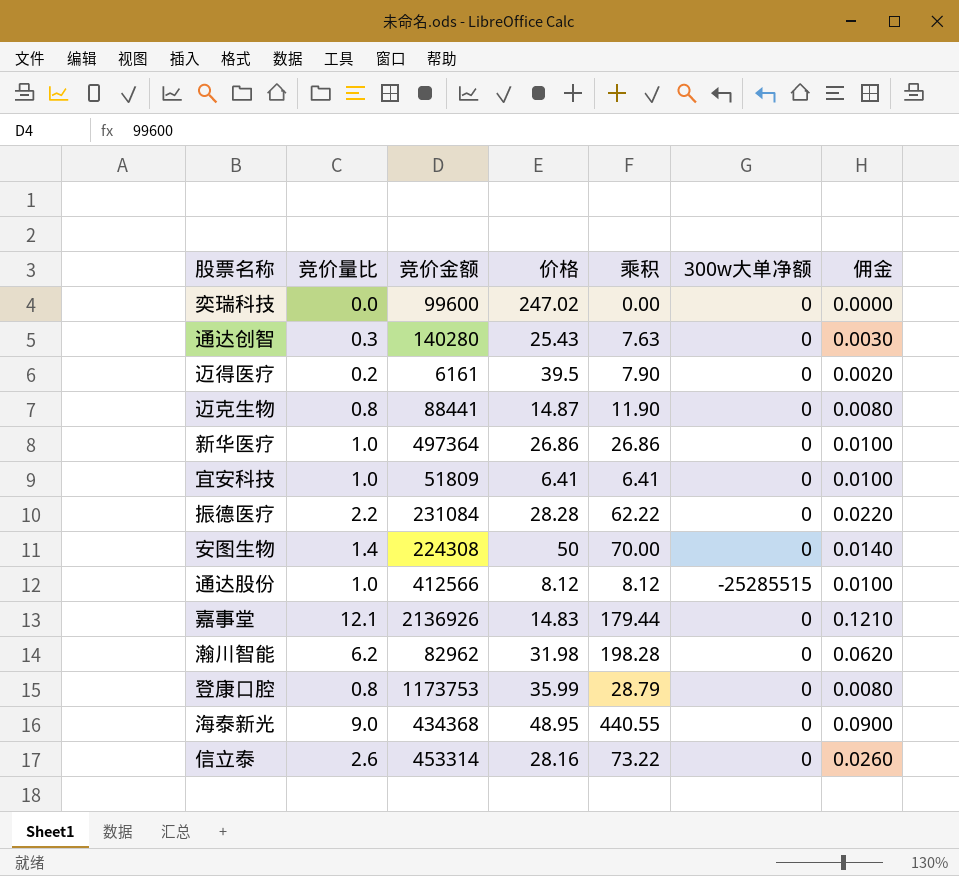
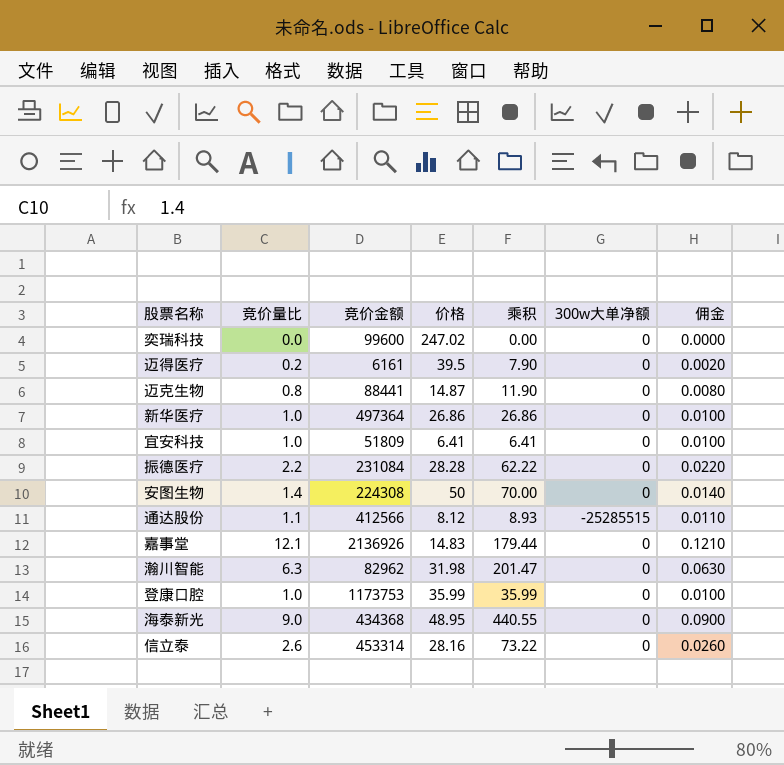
row 通达创智: 0.3 | 140280 | 25.43 | 7.63 | 0 | 0.0030 -> none
通达股份 | 竞价量比: 1.0 -> 1.1
通达股份 | 乘积: 8.12 -> 8.93
通达股份 | 佣金: 0.0100 -> 0.0110
瀚川智能 | 竞价量比: 6.2 -> 6.3
瀚川智能 | 乘积: 198.28 -> 201.47
瀚川智能 | 佣金: 0.0620 -> 0.0630
登康口腔 | 竞价量比: 0.8 -> 1.0
登康口腔 | 乘积: 28.79 -> 35.99
登康口腔 | 佣金: 0.0080 -> 0.0100

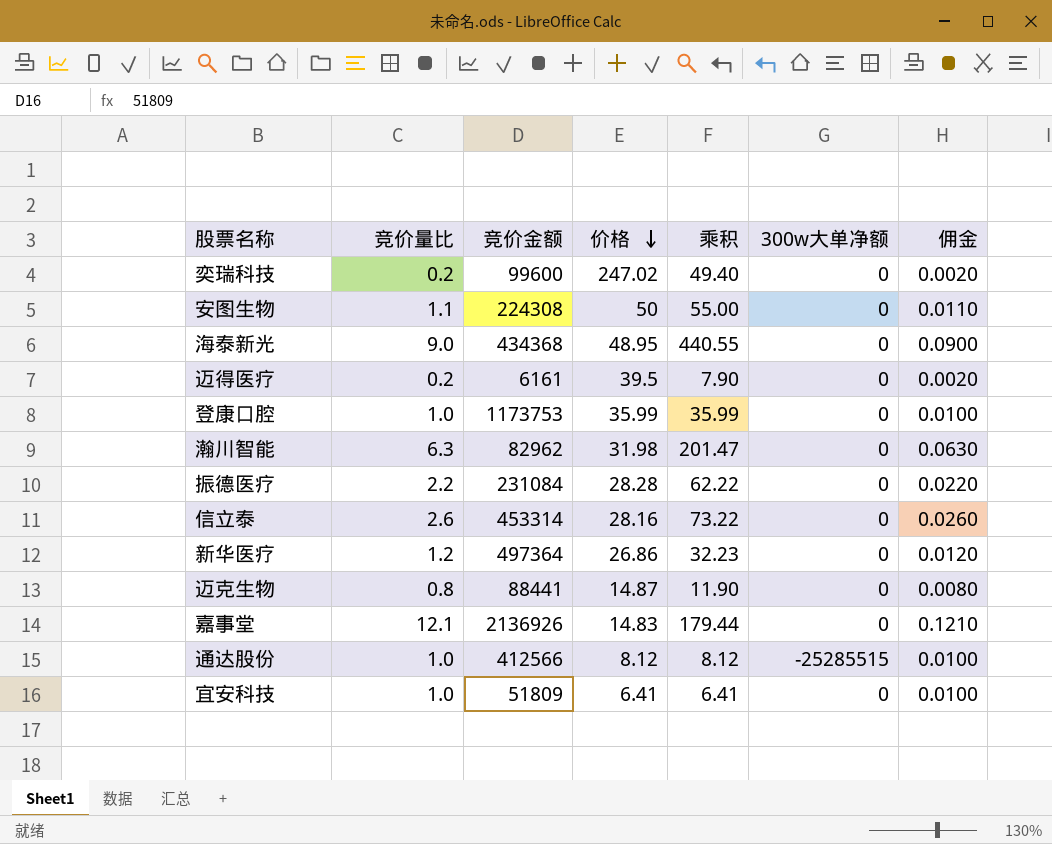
row order: none -> 价格 descending
奕瑞科技 | 竞价量比: 0.0 -> 0.2
奕瑞科技 | 乘积: 0.00 -> 49.40
奕瑞科技 | 佣金: 0.0000 -> 0.0020
安图生物 | 竞价量比: 1.4 -> 1.1
安图生物 | 乘积: 70.00 -> 55.00
安图生物 | 佣金: 0.0140 -> 0.0110
新华医疗 | 竞价量比: 1.0 -> 1.2
新华医疗 | 乘积: 26.86 -> 32.23
新华医疗 | 佣金: 0.0100 -> 0.0120
通达股份 | 竞价量比: 1.1 -> 1.0
通达股份 | 乘积: 8.93 -> 8.12
通达股份 | 佣金: 0.0110 -> 0.0100

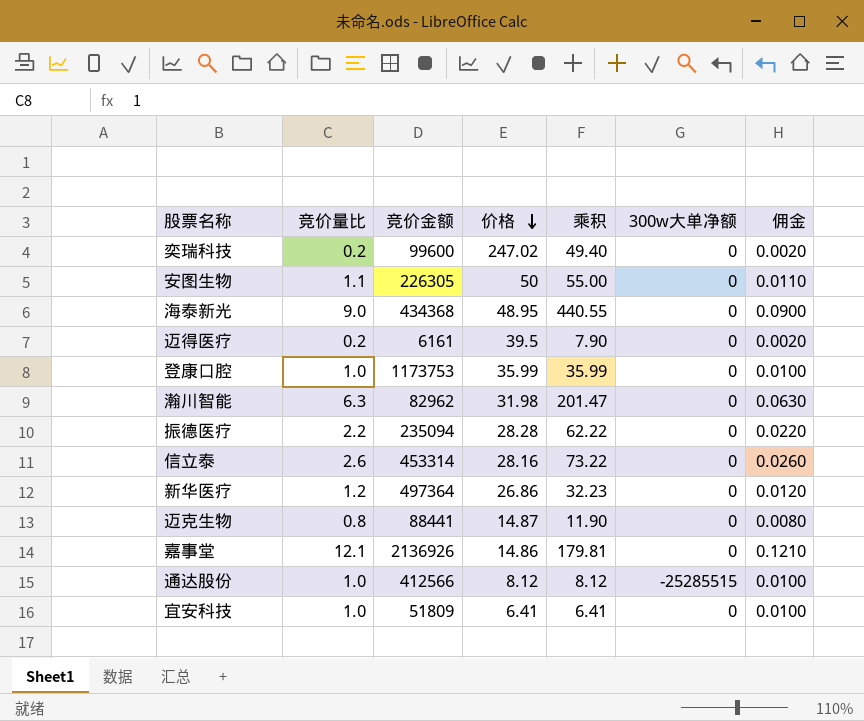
安图生物 | 竞价金额: 224308 -> 226305
振德医疗 | 竞价金额: 231084 -> 235094
嘉事堂 | 价格: 14.83 -> 14.86
嘉事堂 | 乘积: 179.44 -> 179.81

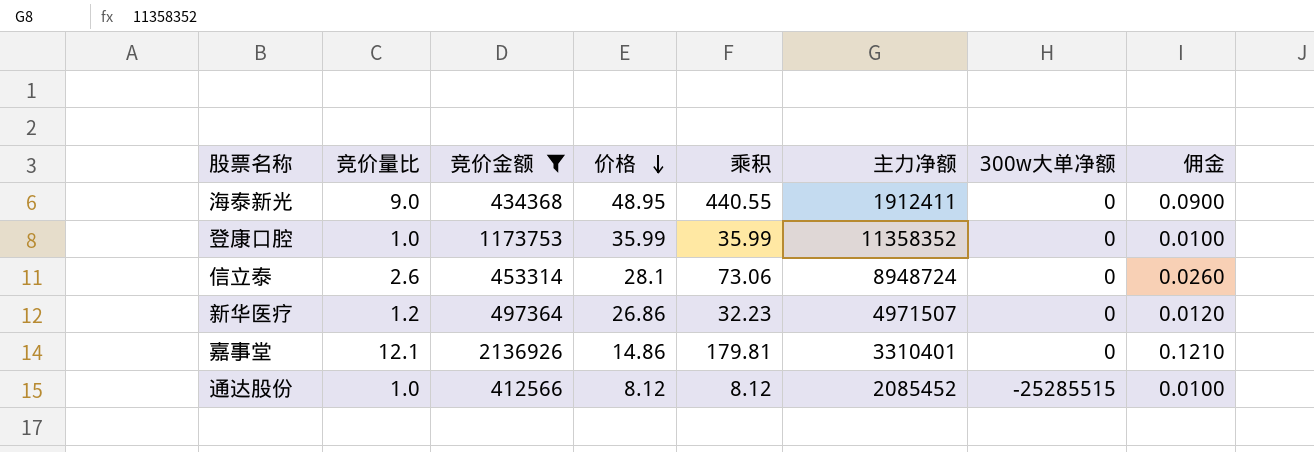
filter: none -> 竞价金额 >= 412566
column 主力净额 | position: none -> 6
信立泰 | 价格: 28.16 -> 28.1
信立泰 | 乘积: 73.22 -> 73.06

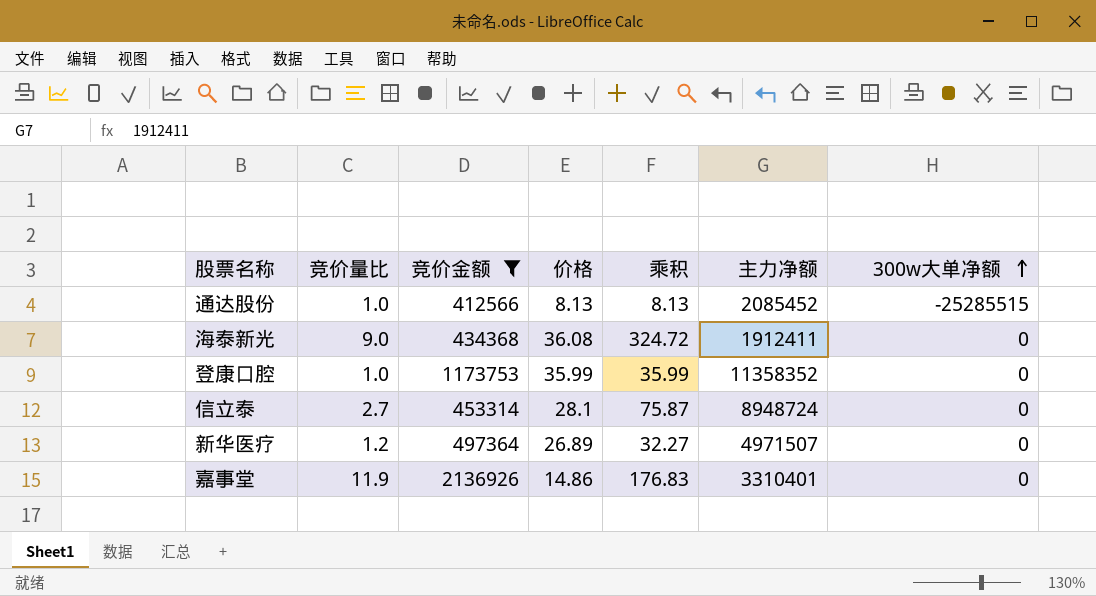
row order: 价格 descending -> 300w大单净额 ascending
column 佣金 | formula: [竞价量比] * 0.01 -> none
通达股份 | 价格: 8.12 -> 8.13
通达股份 | 乘积: 8.12 -> 8.13
海泰新光 | 价格: 48.95 -> 36.08
海泰新光 | 乘积: 440.55 -> 324.72
信立泰 | 竞价量比: 2.6 -> 2.7
信立泰 | 乘积: 73.06 -> 75.87
新华医疗 | 价格: 26.86 -> 26.89
新华医疗 | 乘积: 32.23 -> 32.27
嘉事堂 | 竞价量比: 12.1 -> 11.9
嘉事堂 | 乘积: 179.81 -> 176.83

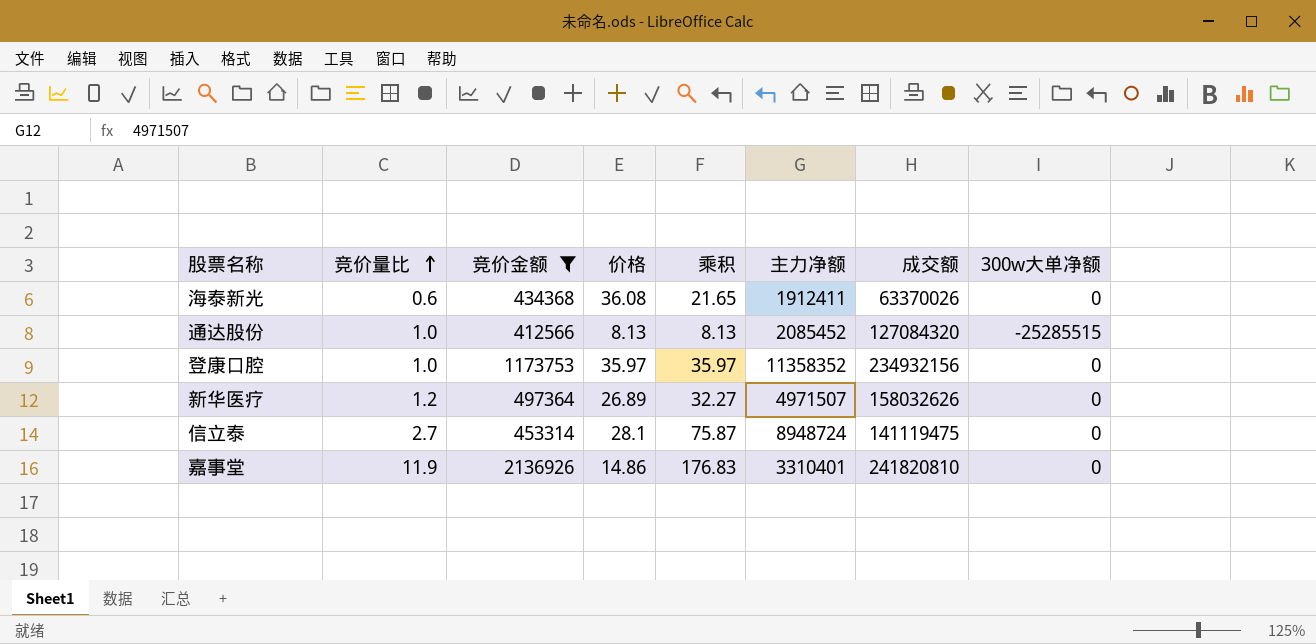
row order: 300w大单净额 ascending -> 竞价量比 ascending
column 成交额 | position: none -> 7
海泰新光 | 竞价量比: 9.0 -> 0.6
海泰新光 | 乘积: 324.72 -> 21.65
登康口腔 | 价格: 35.99 -> 35.97
登康口腔 | 乘积: 35.99 -> 35.97

